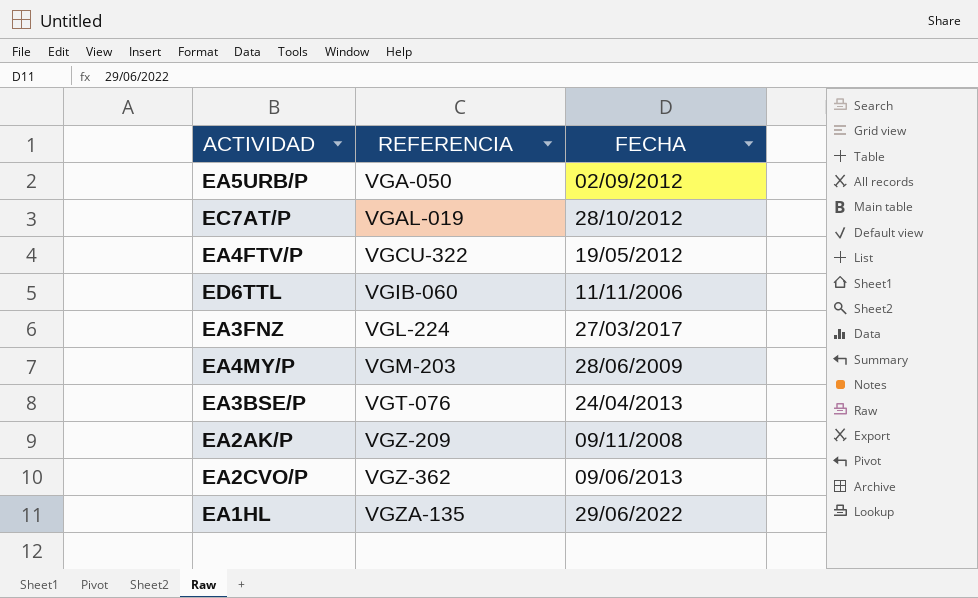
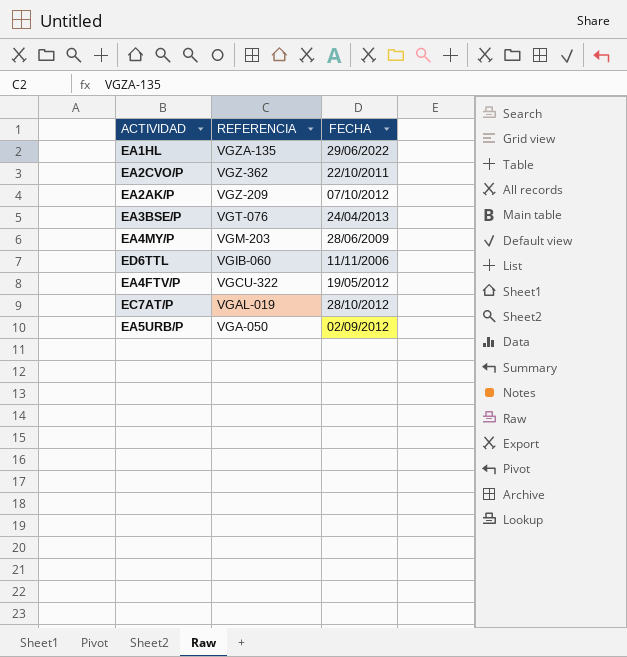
row order: REFERENCIA ascending -> REFERENCIA descending
row EA3FNZ: VGL-224 | 27/03/2017 -> none
EA2CVO/P | FECHA: 09/06/2013 -> 22/10/2011
EA2AK/P | FECHA: 09/11/2008 -> 07/10/2012

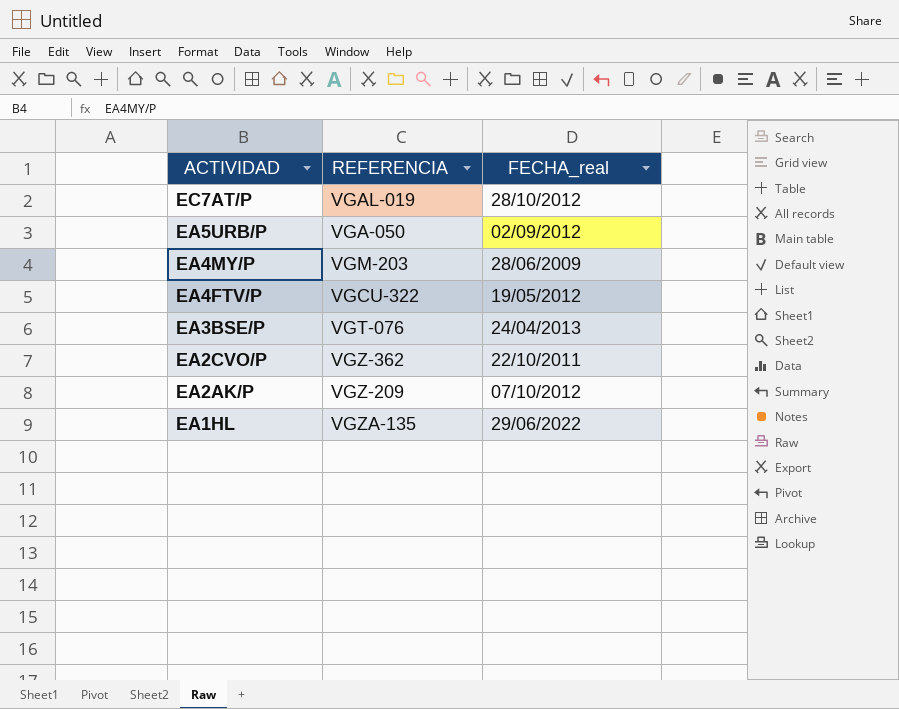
row order: REFERENCIA descending -> ACTIVIDAD descending
column name: FECHA -> FECHA_real
row ED6TTL: VGIB-060 | 11/11/2006 -> none

